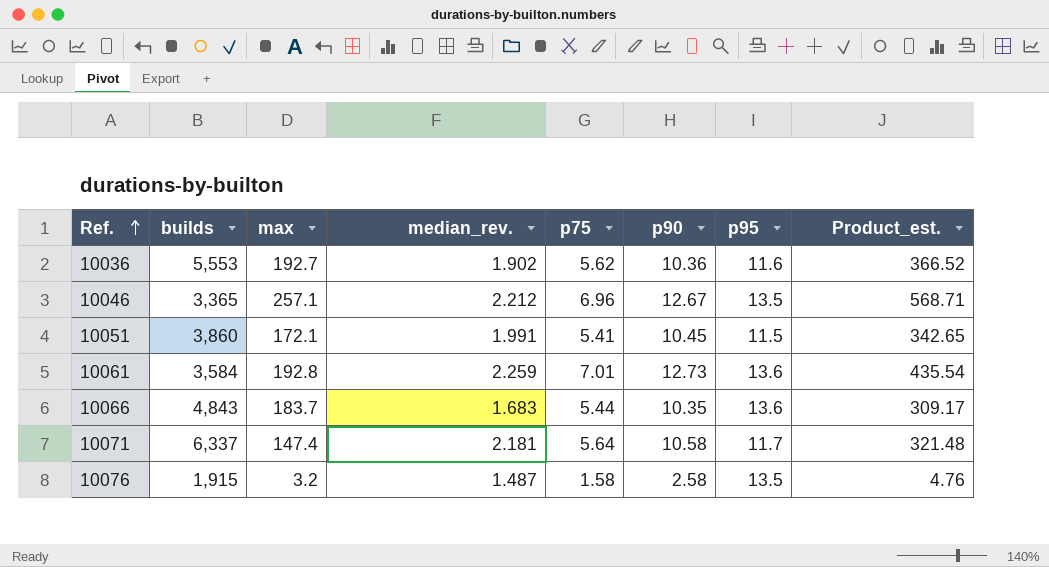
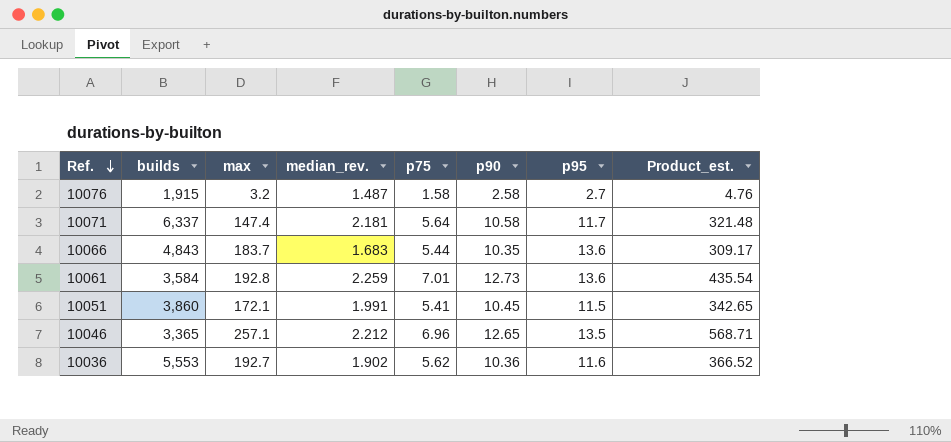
row order: Ref. ascending -> Ref. descending
10076 | p95: 13.5 -> 2.7
10046 | p90: 12.67 -> 12.65

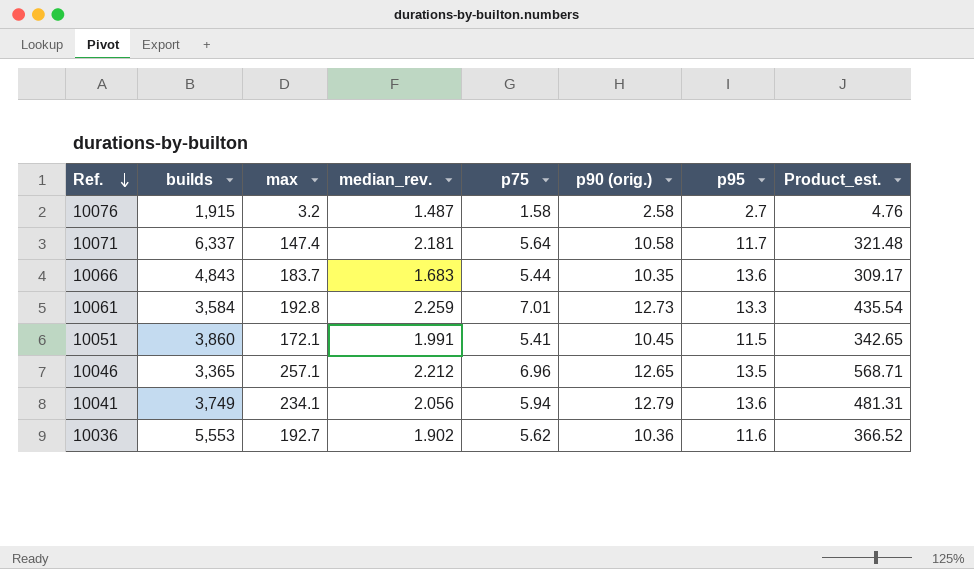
column name: p90 -> p90 (orig.)
10061 | p95: 13.6 -> 13.3
row 10041: none -> 3,749 | 234.1 | 2.056 | 5.94 | 12.79 | 13.6 | 481.31

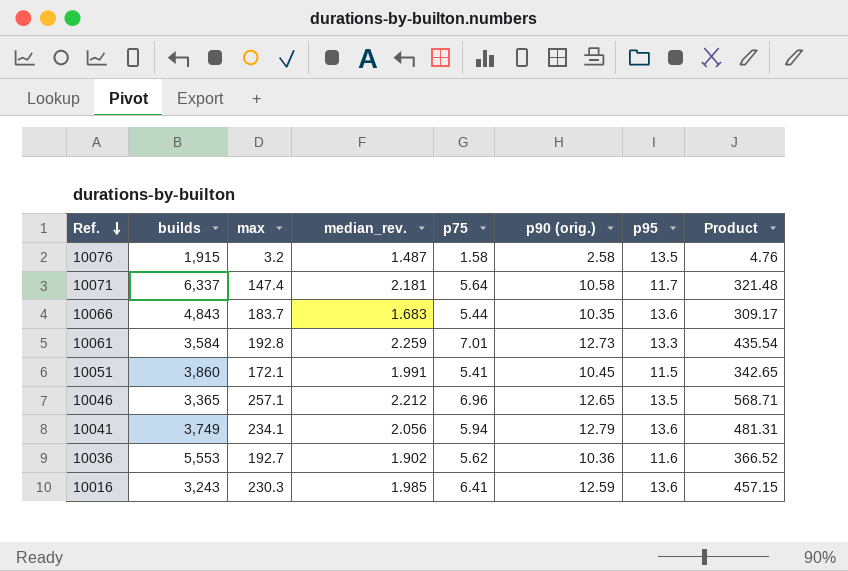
column name: Product_est. -> Product
10076 | p95: 2.7 -> 13.5
row 10016: none -> 3,243 | 230.3 | 1.985 | 6.41 | 12.59 | 13.6 | 457.15

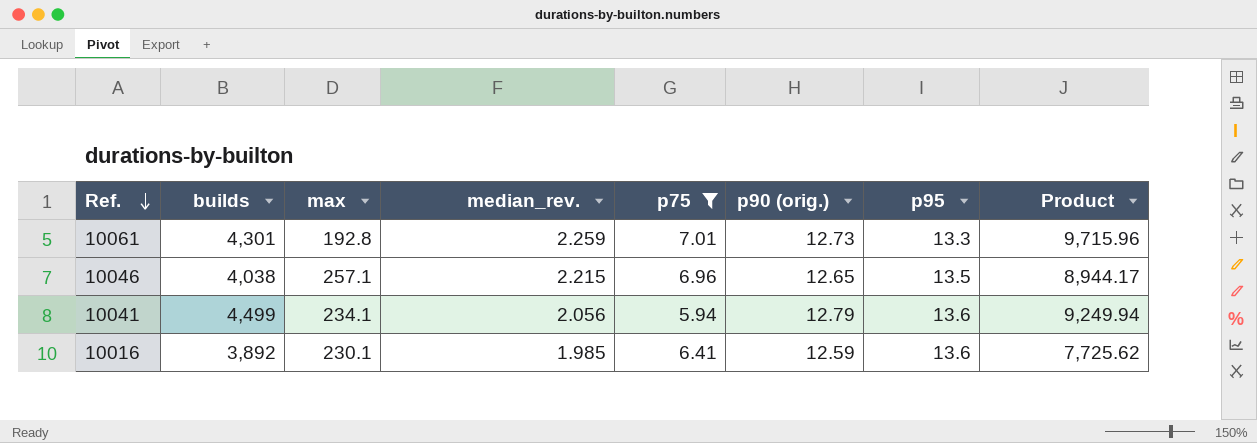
filter: none -> p75 >= 5.94
column Product | formula: [max] * [median_rev.] -> [builds] * [median_rev.]
10061 | builds: 3,584 -> 4,301
10046 | builds: 3,365 -> 4,038
10046 | median_rev.: 2.212 -> 2.215
10041 | builds: 3,749 -> 4,499
10016 | builds: 3,243 -> 3,892
10016 | max: 230.3 -> 230.1

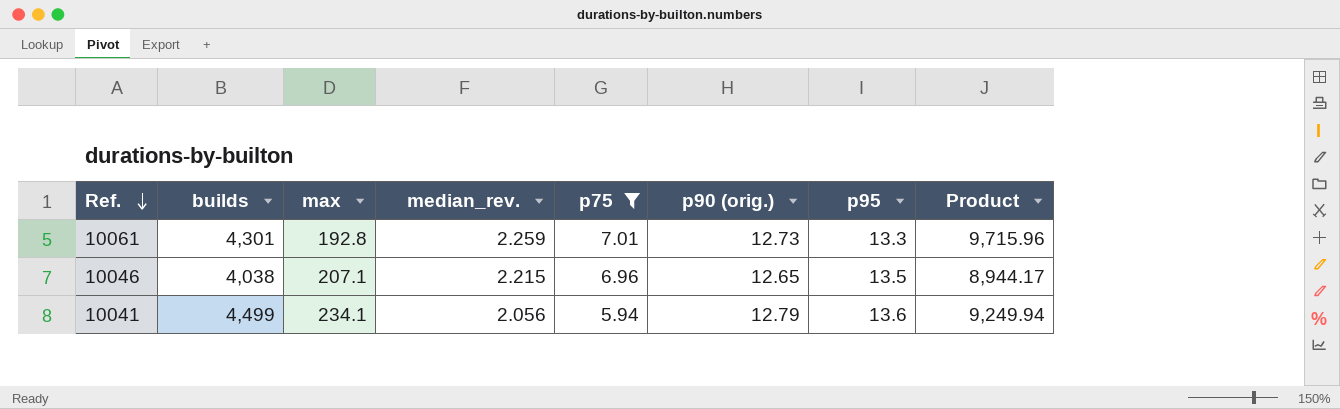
row 10016: 3,892 | 230.1 | 1.985 | 6.41 | 12.59 | 13.6 | 7,725.62 -> none
10046 | max: 257.1 -> 207.1

